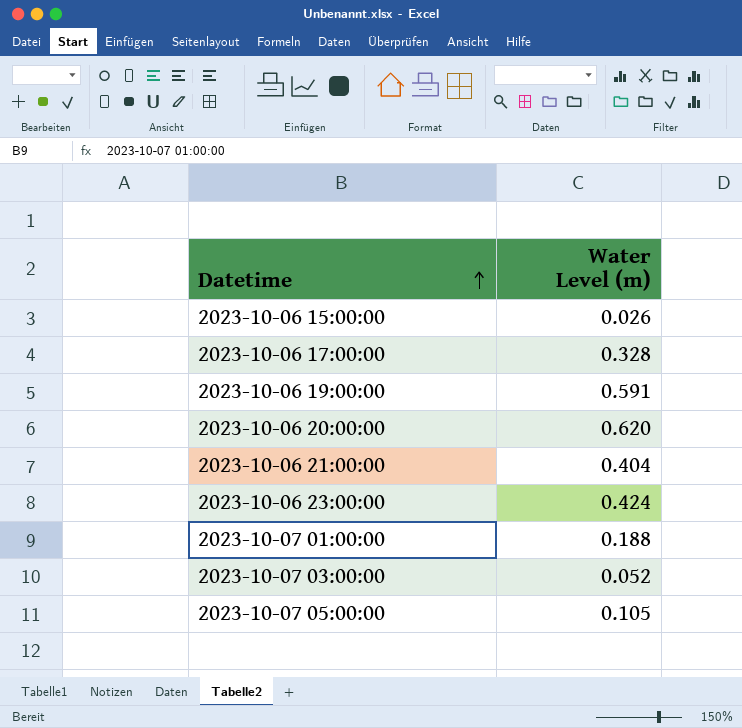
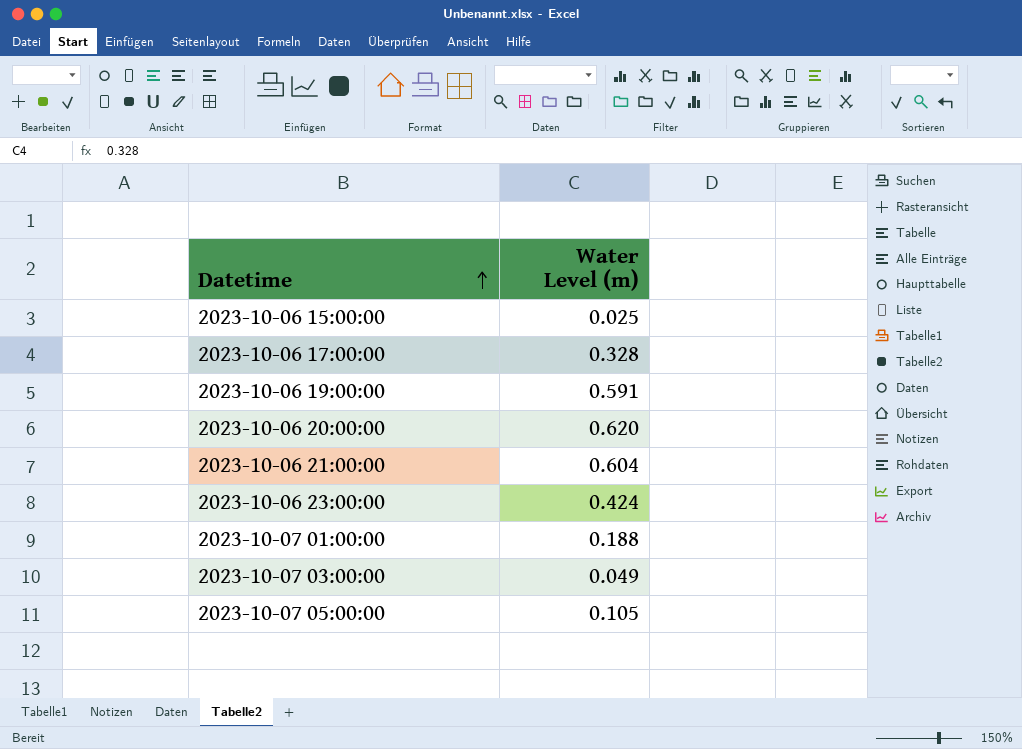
2023-10-06 15:00:00 | Water Level (m): 0.026 -> 0.025
2023-10-06 21:00:00 | Water Level (m): 0.404 -> 0.604
2023-10-07 03:00:00 | Water Level (m): 0.052 -> 0.049

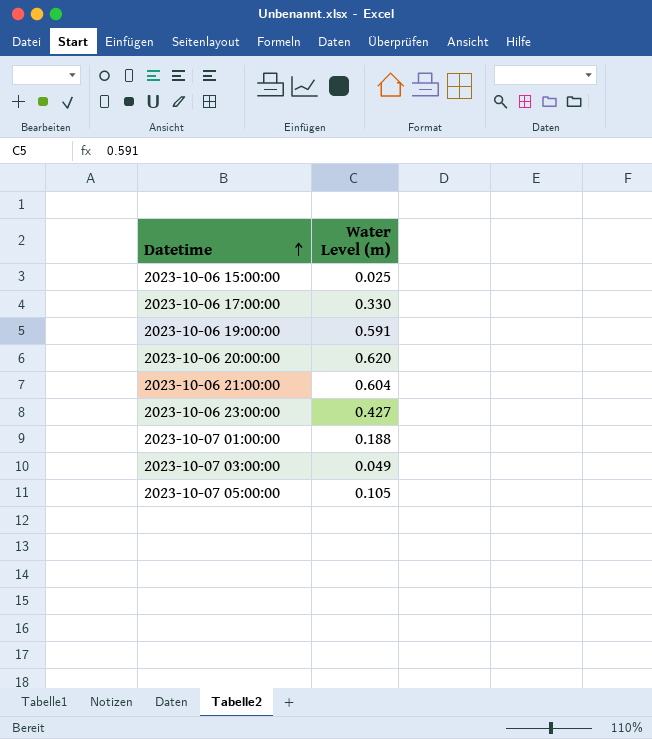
2023-10-06 17:00:00 | Water Level (m): 0.328 -> 0.330
2023-10-06 23:00:00 | Water Level (m): 0.424 -> 0.427

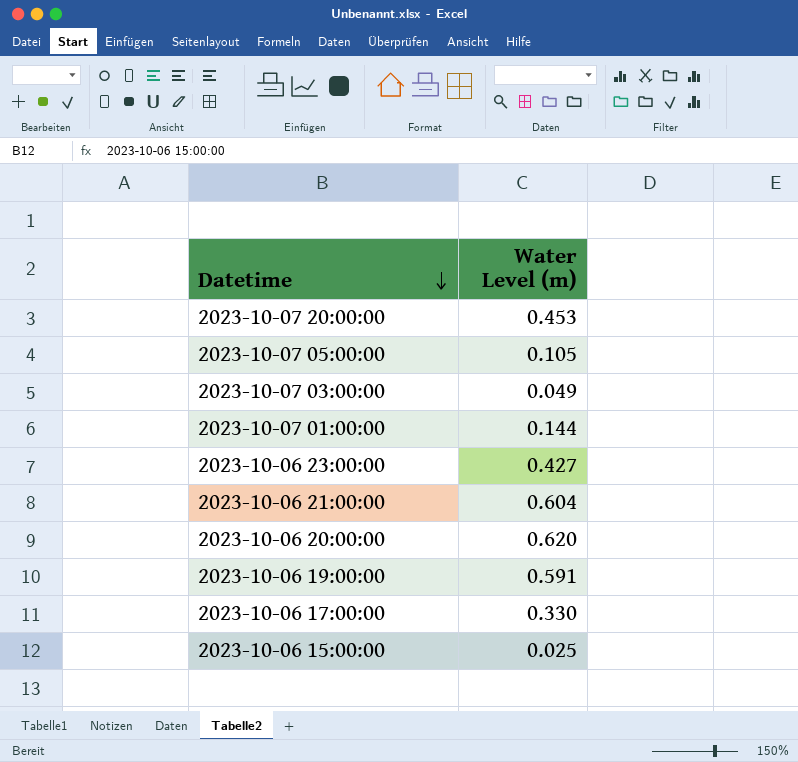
row order: Datetime ascending -> Datetime descending
row 2023-10-07 20:00:00: none -> 0.453
2023-10-07 01:00:00 | Water Level (m): 0.188 -> 0.144

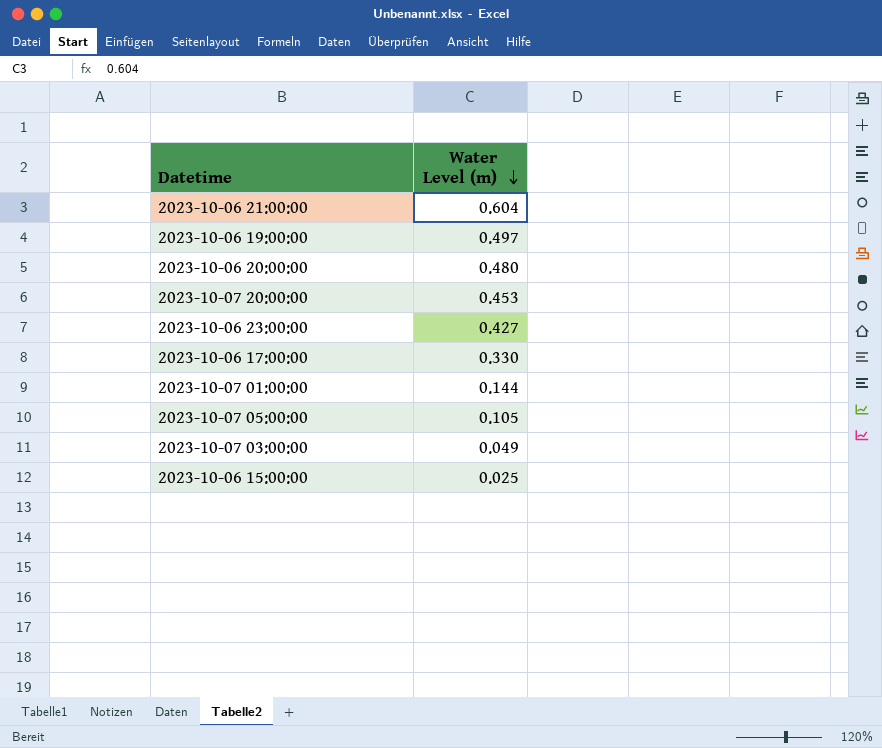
row order: Datetime descending -> Water Level (m) descending
2023-10-06 19:00:00 | Water Level (m): 0.591 -> 0.497
2023-10-06 20:00:00 | Water Level (m): 0.620 -> 0.480

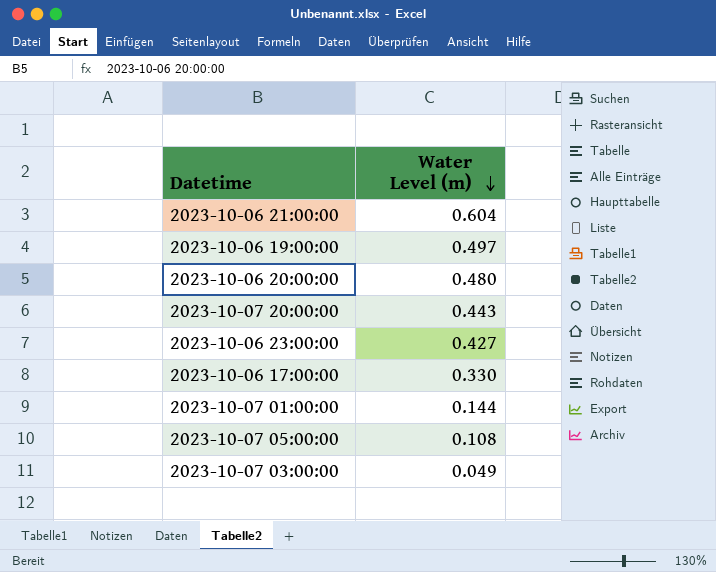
row 2023-10-06 15:00:00: 0.025 -> none
2023-10-07 20:00:00 | Water Level (m): 0.453 -> 0.443
2023-10-07 05:00:00 | Water Level (m): 0.105 -> 0.108

